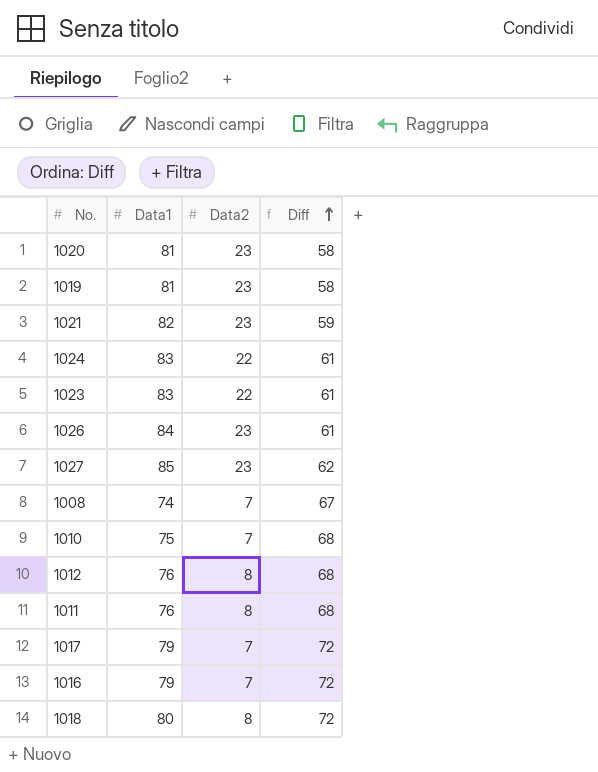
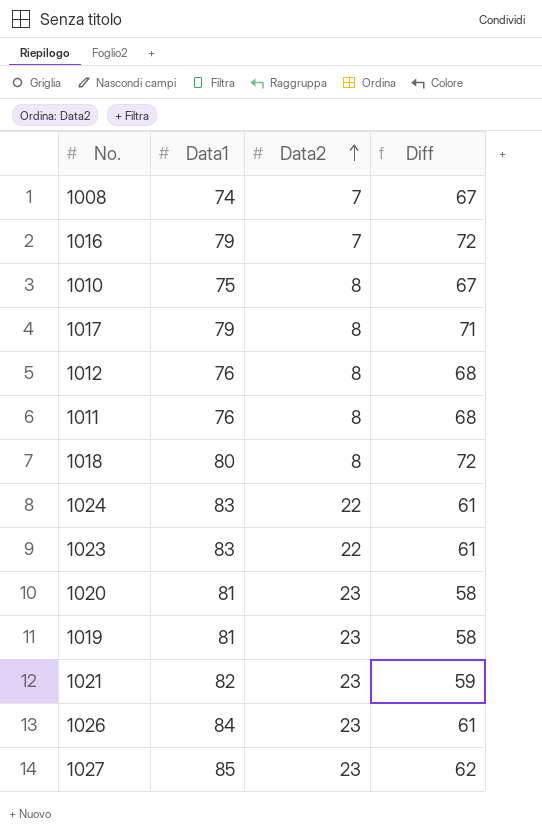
row order: Diff ascending -> Data2 ascending
1010 | Data2: 7 -> 8
1010 | Diff: 68 -> 67
1017 | Data2: 7 -> 8
1017 | Diff: 72 -> 71

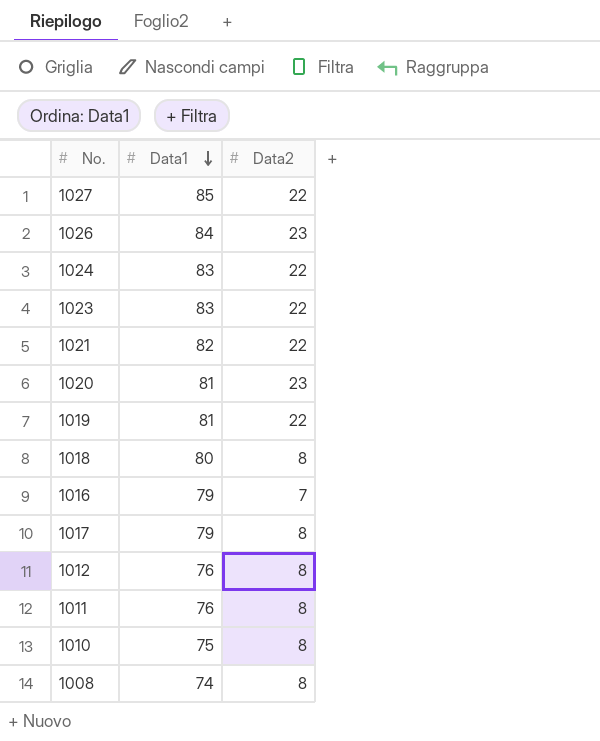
row order: Data2 ascending -> Data1 descending
column Diff | formula: [Data1] - [Data2] -> none
1027 | Data2: 23 -> 22
1021 | Data2: 23 -> 22
1019 | Data2: 23 -> 22
1008 | Data2: 7 -> 8

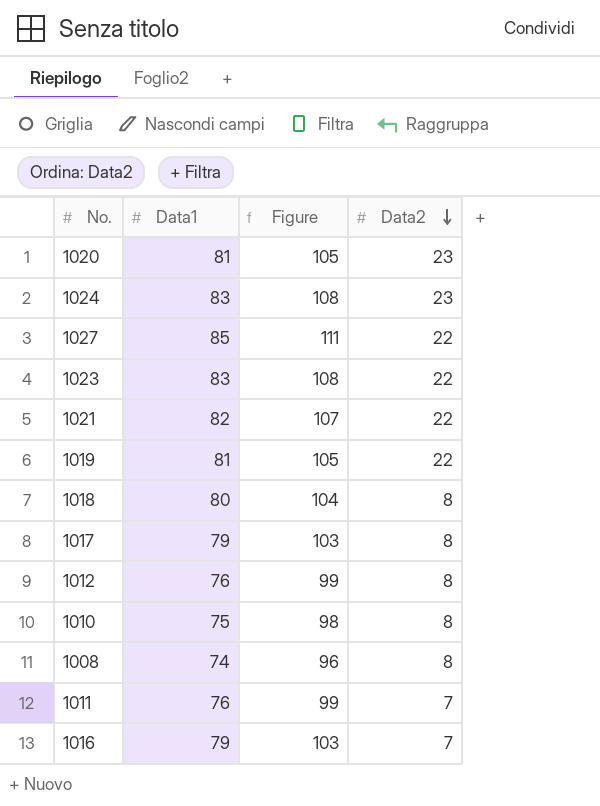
row order: Data1 descending -> Data2 descending
column Figure | formula: none -> [Data1] * 1.3
row 1026: 84 | 23 -> none
1024 | Data2: 22 -> 23
1011 | Data2: 8 -> 7

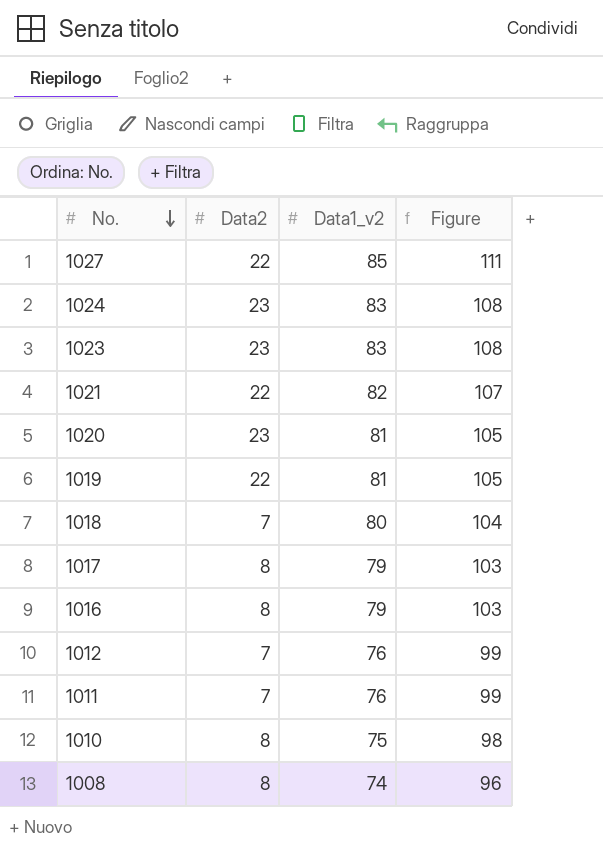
row order: Data2 descending -> No. descending
column Data2 | position: 4 -> 2
column name: Data1 -> Data1_v2
1023 | Data2: 22 -> 23
1018 | Data2: 8 -> 7
1016 | Data2: 7 -> 8
1012 | Data2: 8 -> 7

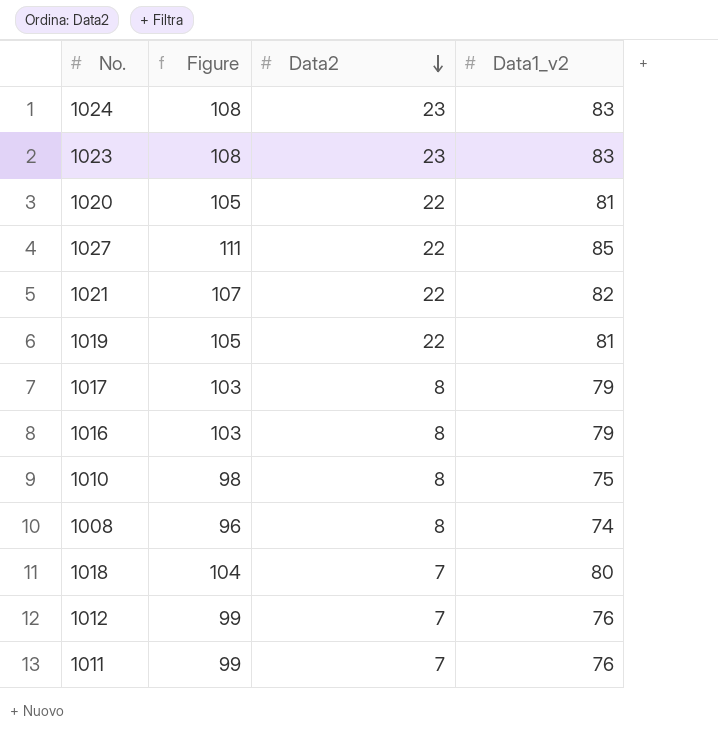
row order: No. descending -> Data2 descending
column Figure | position: 4 -> 2
1020 | Data2: 23 -> 22

